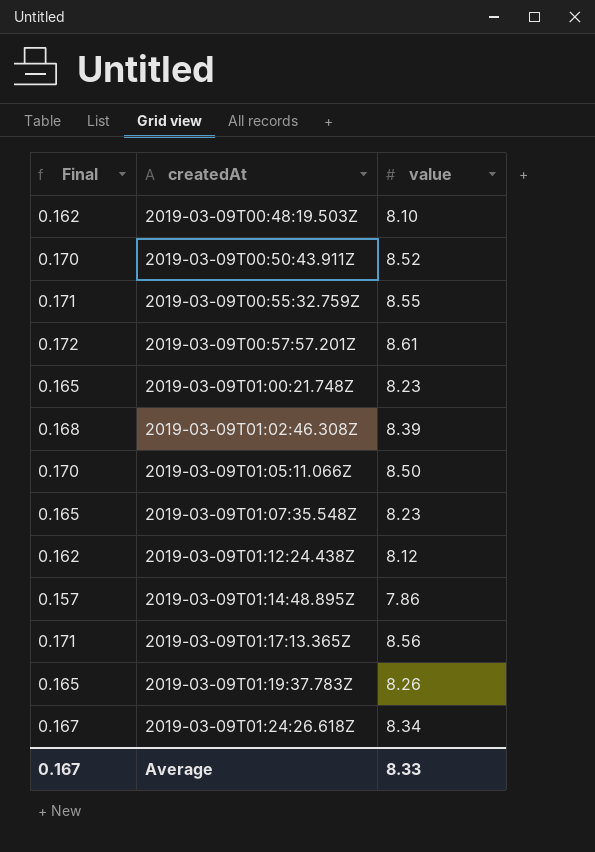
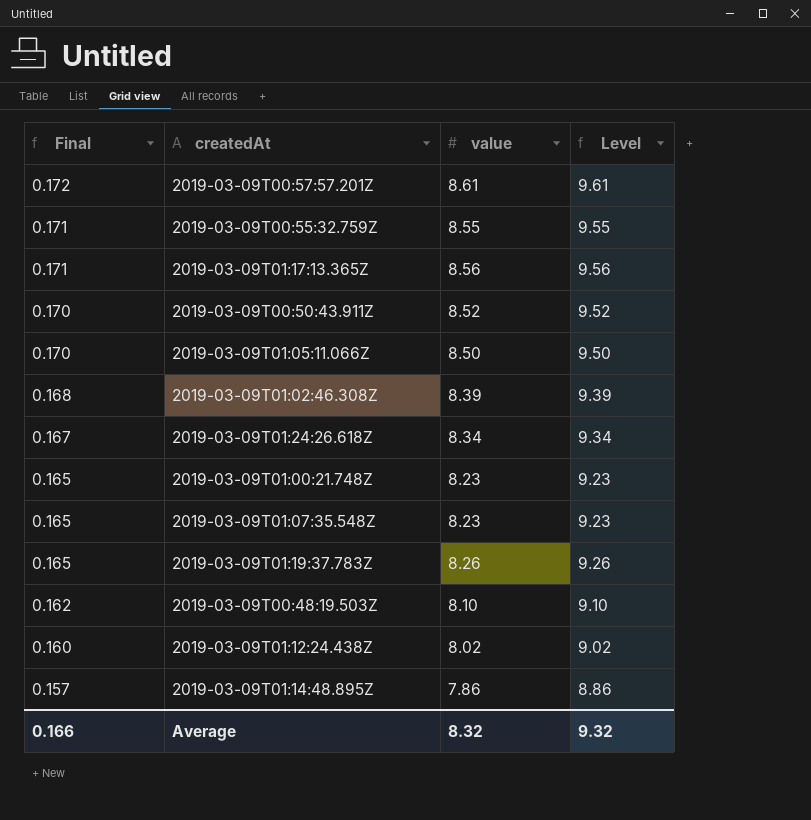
row order: createdAt ascending -> Final descending
column Level | formula: none -> [value] + 1
2019-03-09T01:12:24.438Z | Final: 0.162 -> 0.160
2019-03-09T01:12:24.438Z | value: 8.12 -> 8.02
Average | Final: 0.167 -> 0.166
Average | value: 8.33 -> 8.32

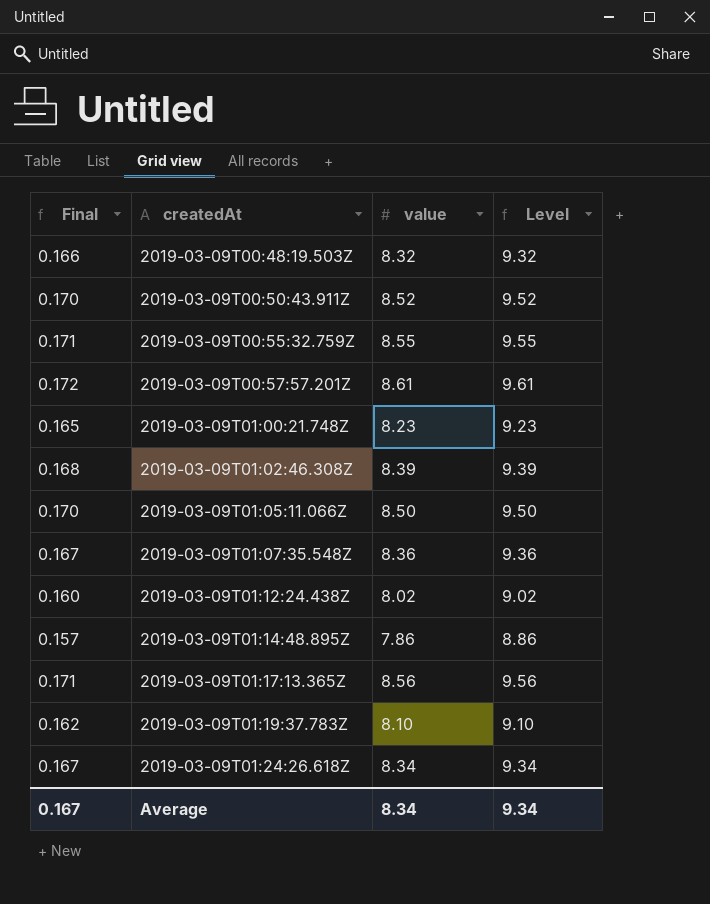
row order: Final descending -> createdAt ascending
2019-03-09T00:48:19.503Z | Final: 0.162 -> 0.166
2019-03-09T00:48:19.503Z | value: 8.10 -> 8.32
2019-03-09T00:48:19.503Z | Level: 9.10 -> 9.32
2019-03-09T01:07:35.548Z | Final: 0.165 -> 0.167
2019-03-09T01:07:35.548Z | value: 8.23 -> 8.36
2019-03-09T01:07:35.548Z | Level: 9.23 -> 9.36
2019-03-09T01:19:37.783Z | Final: 0.165 -> 0.162
2019-03-09T01:19:37.783Z | value: 8.26 -> 8.10
2019-03-09T01:19:37.783Z | Level: 9.26 -> 9.10
Average | Final: 0.166 -> 0.167
Average | value: 8.32 -> 8.34
Average | Level: 9.32 -> 9.34

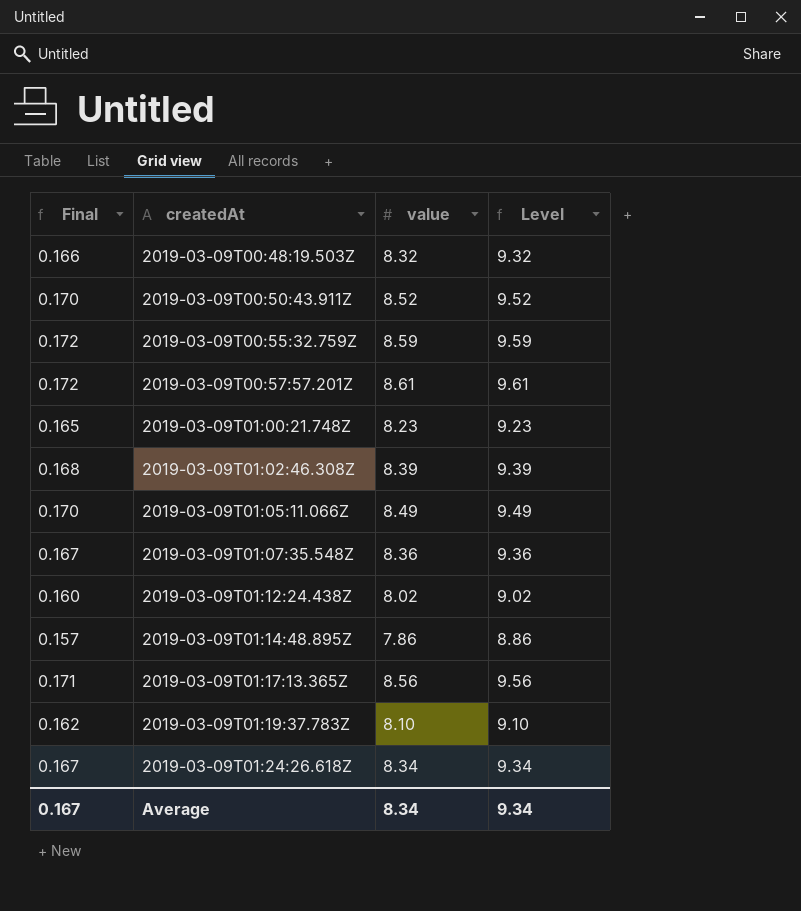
2019-03-09T00:55:32.759Z | Final: 0.171 -> 0.172
2019-03-09T00:55:32.759Z | value: 8.55 -> 8.59
2019-03-09T00:55:32.759Z | Level: 9.55 -> 9.59
2019-03-09T01:05:11.066Z | value: 8.50 -> 8.49
2019-03-09T01:05:11.066Z | Level: 9.50 -> 9.49

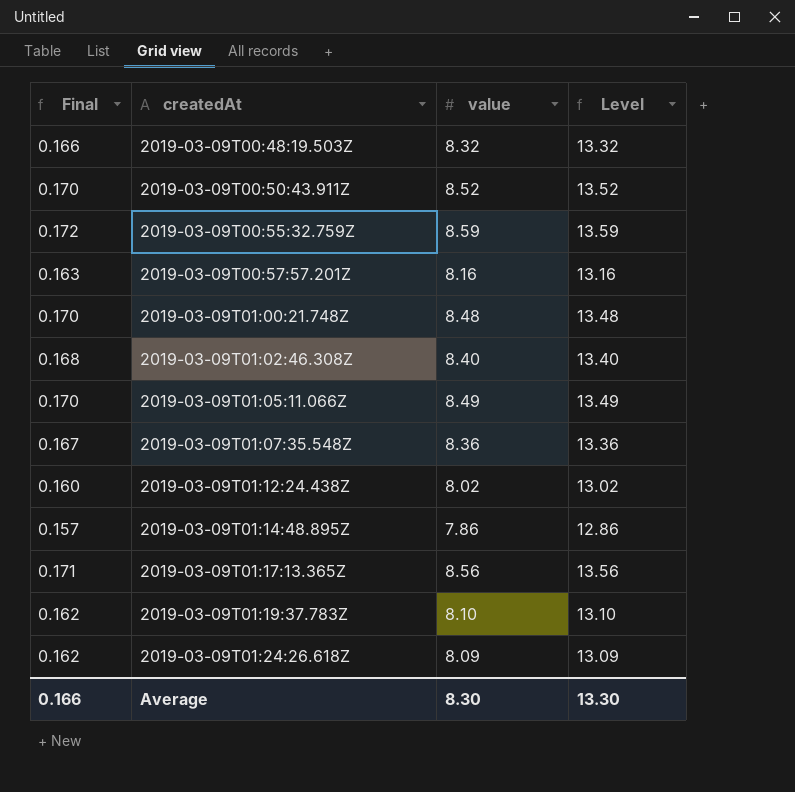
column Level | formula: [value] + 1 -> [value] + 5
2019-03-09T00:57:57.201Z | Final: 0.172 -> 0.163
2019-03-09T00:57:57.201Z | value: 8.61 -> 8.16
2019-03-09T01:00:21.748Z | Final: 0.165 -> 0.170
2019-03-09T01:00:21.748Z | value: 8.23 -> 8.48
2019-03-09T01:02:46.308Z | value: 8.39 -> 8.40
2019-03-09T01:24:26.618Z | Final: 0.167 -> 0.162
2019-03-09T01:24:26.618Z | value: 8.34 -> 8.09
Average | Final: 0.167 -> 0.166
Average | value: 8.34 -> 8.30
Average | Level: 9.34 -> 13.30

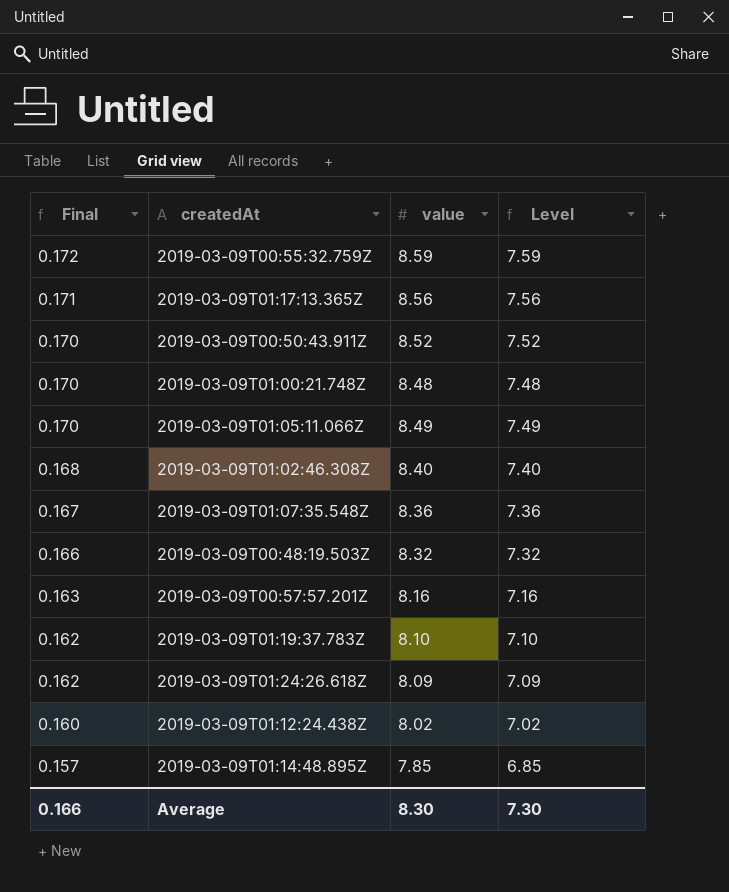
row order: createdAt ascending -> Final descending
column Level | formula: [value] + 5 -> [value] - 1
2019-03-09T01:14:48.895Z | value: 7.86 -> 7.85
Average | Level: 13.30 -> 7.30

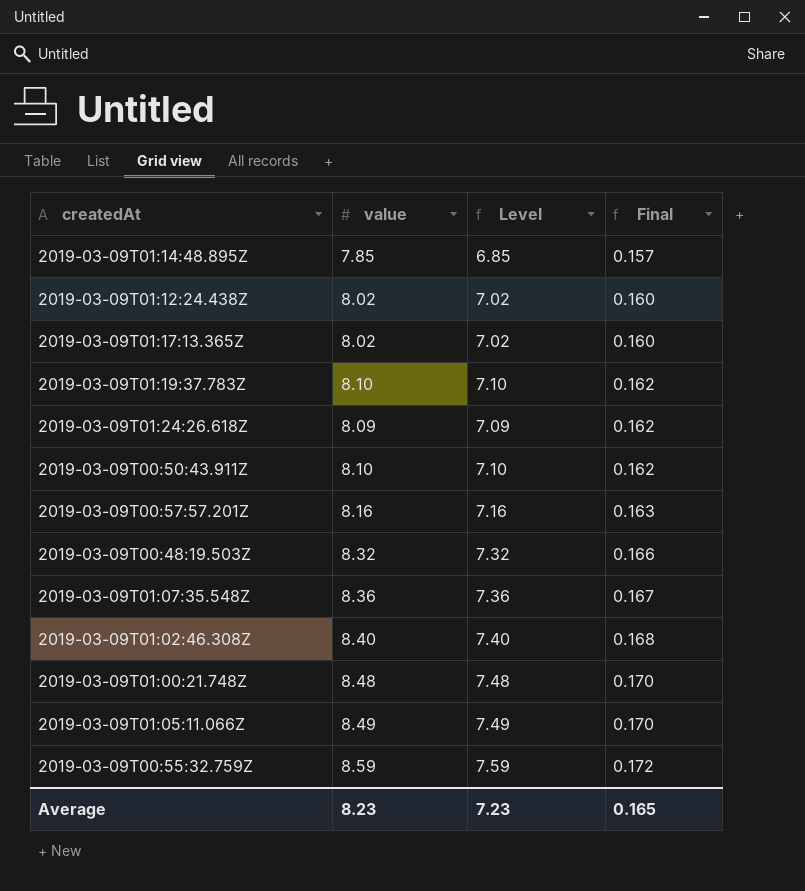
row order: Final descending -> Final ascending
column Final | position: 1 -> 4
2019-03-09T01:17:13.365Z | value: 8.56 -> 8.02
2019-03-09T01:17:13.365Z | Level: 7.56 -> 7.02
2019-03-09T01:17:13.365Z | Final: 0.171 -> 0.160
2019-03-09T00:50:43.911Z | value: 8.52 -> 8.10
2019-03-09T00:50:43.911Z | Level: 7.52 -> 7.10
2019-03-09T00:50:43.911Z | Final: 0.170 -> 0.162
Average | value: 8.30 -> 8.23
Average | Level: 7.30 -> 7.23
Average | Final: 0.166 -> 0.165

